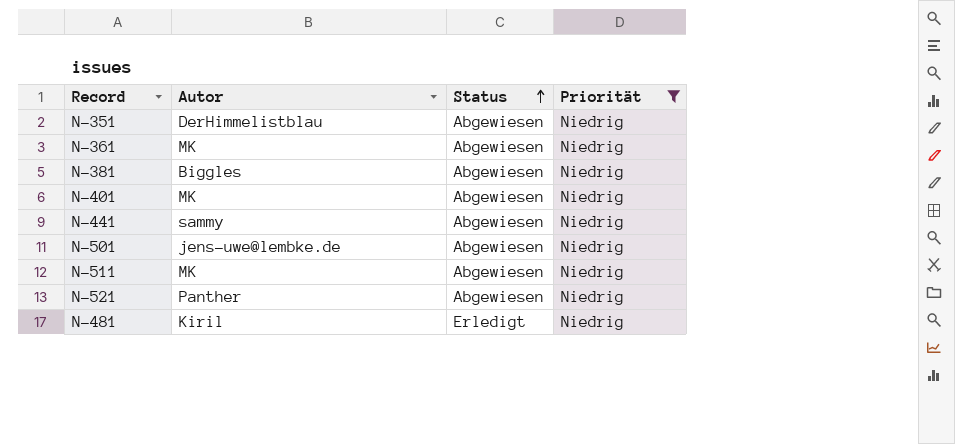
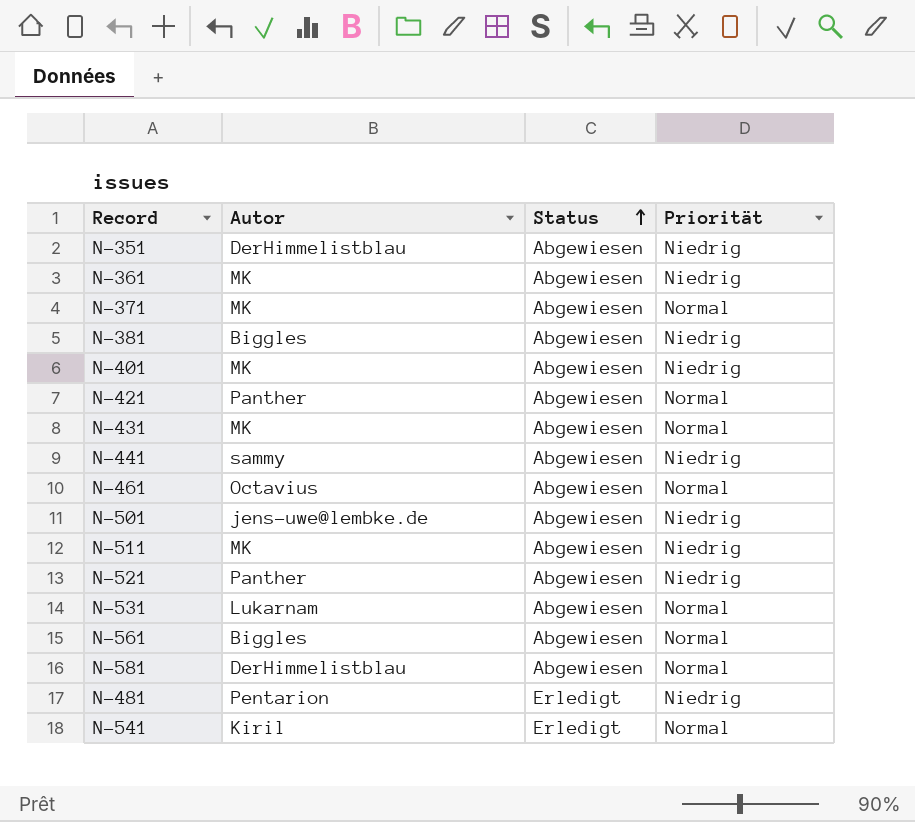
filter: Priorität = Niedrig -> none
N-481 | Autor: Kiril -> Pentarion

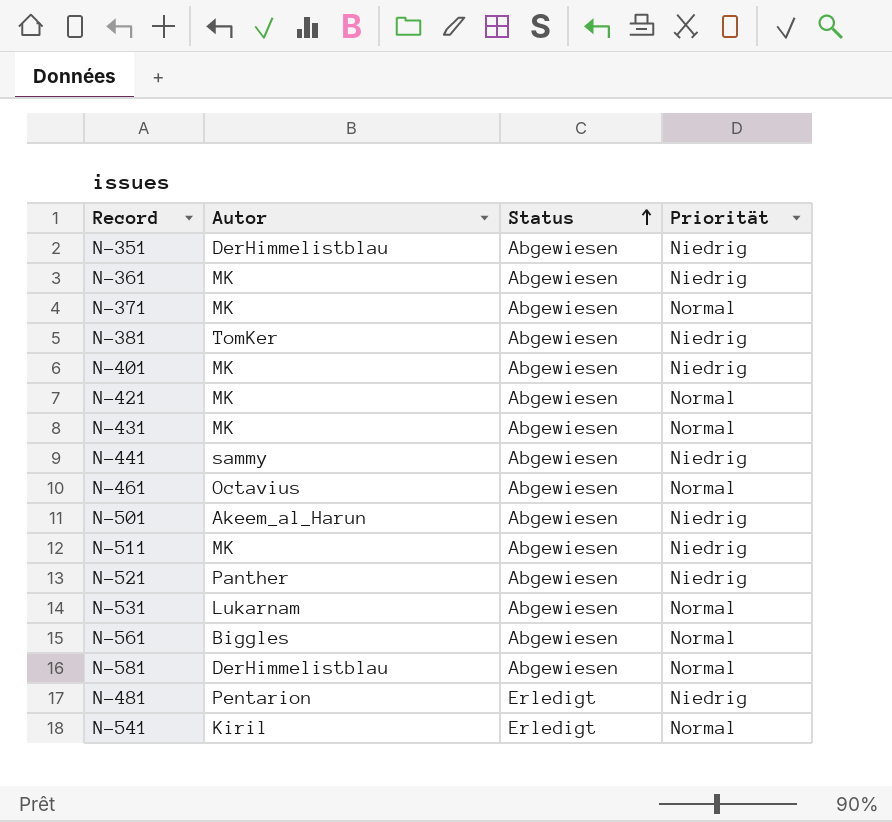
N-381 | Autor: Biggles -> TomKer
N-421 | Autor: Panther -> MK
N-501 | Autor: jens-uwe@lembke.de -> Akeem_al_Harun

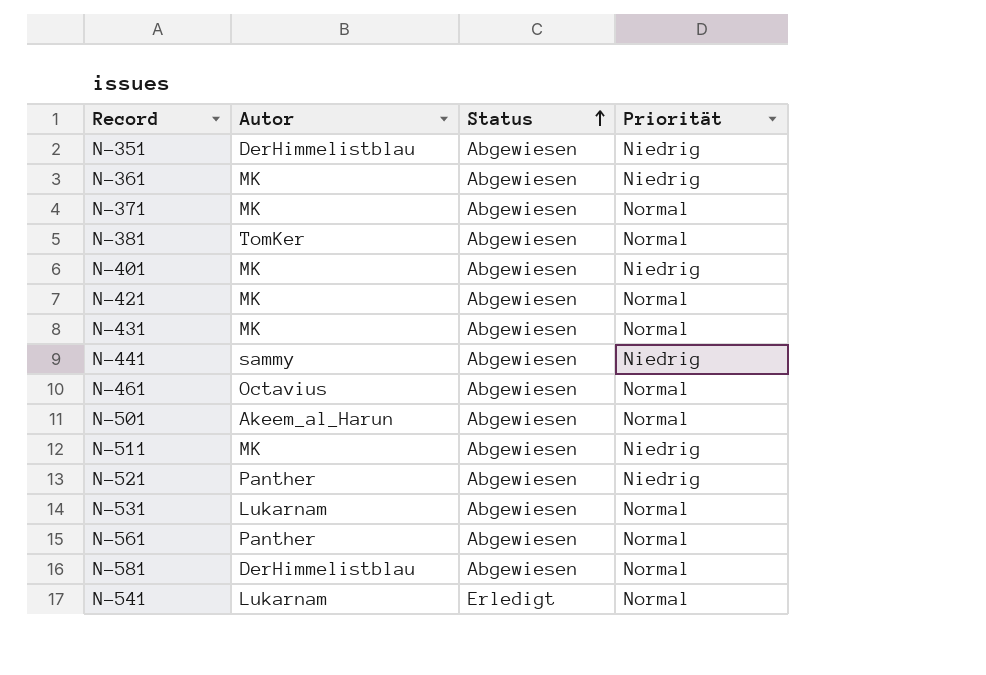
row N-481: Pentarion | Erledigt | Niedrig -> none
N-381 | Priorität: Niedrig -> Normal
N-501 | Priorität: Niedrig -> Normal
N-561 | Autor: Biggles -> Panther
N-541 | Autor: Kiril -> Lukarnam

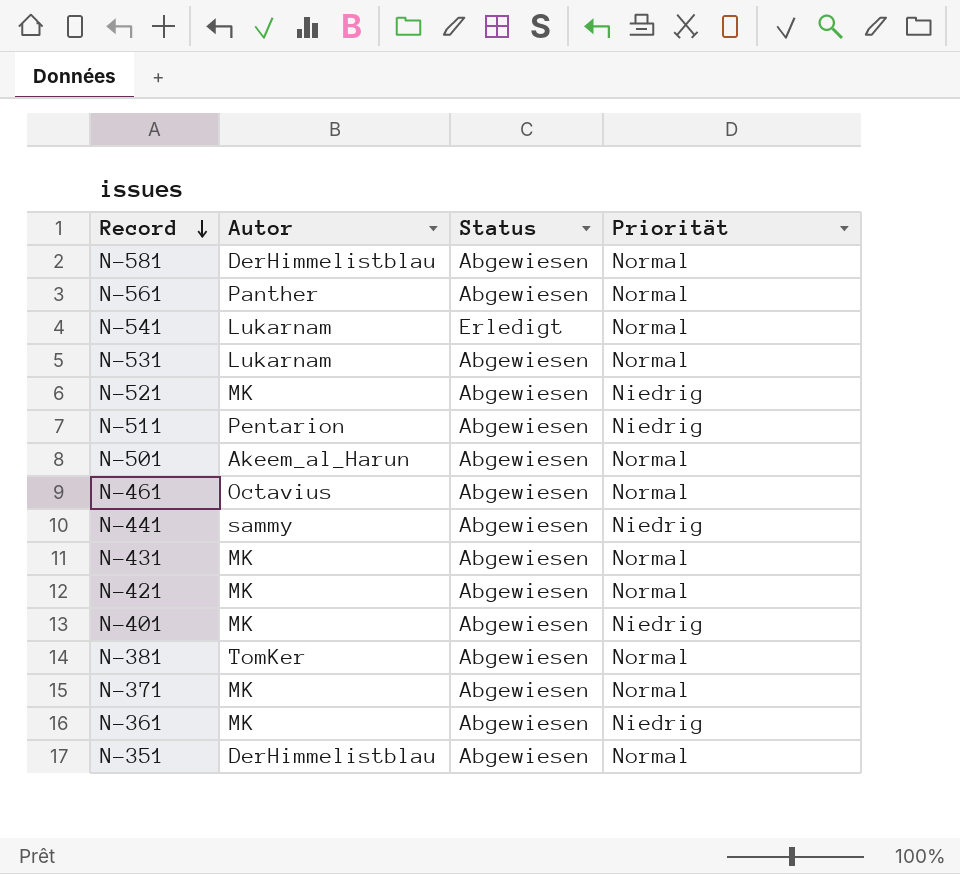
row order: Status ascending -> Record descending
N-521 | Autor: Panther -> MK
N-511 | Autor: MK -> Pentarion
N-351 | Priorität: Niedrig -> Normal

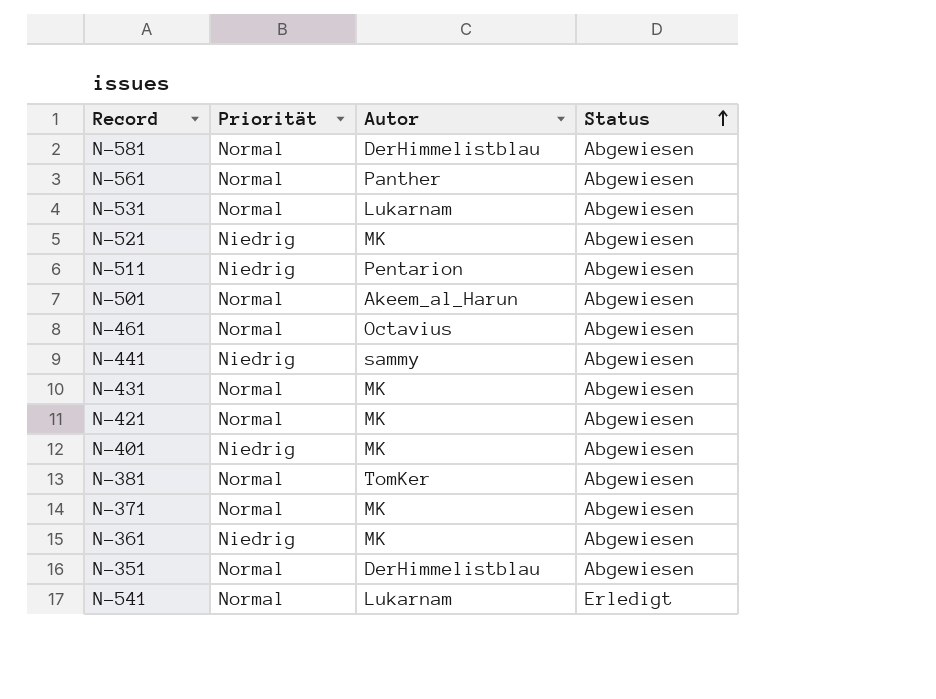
row order: Record descending -> Status ascending
column Priorität | position: 4 -> 2

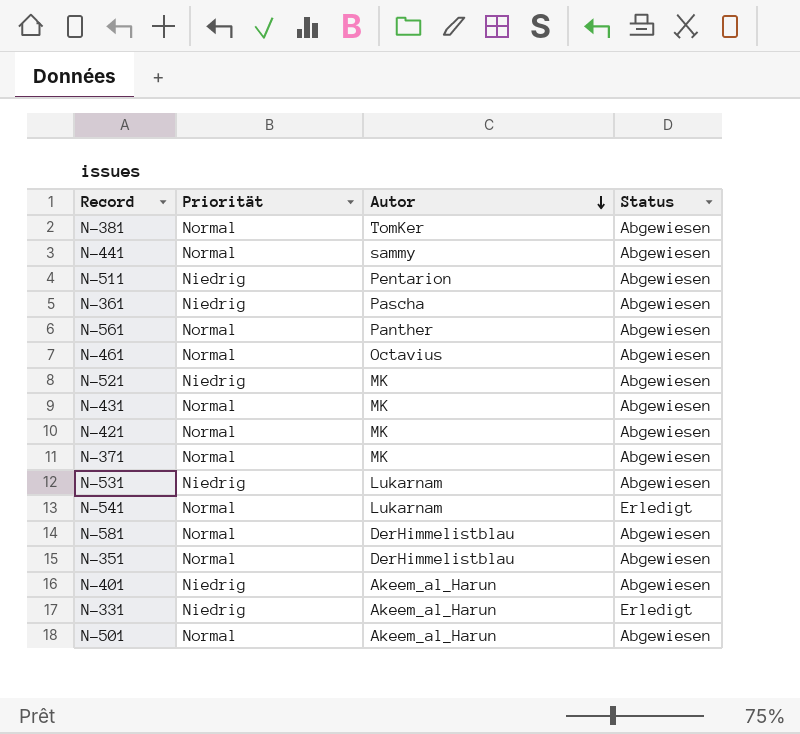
row order: Status ascending -> Autor descending
N-441 | Priorität: Niedrig -> Normal
N-361 | Autor: MK -> Pascha
N-531 | Priorität: Normal -> Niedrig
N-401 | Autor: MK -> Akeem_al_Harun
row N-331: none -> Niedrig | Akeem_al_Harun | Erledigt

